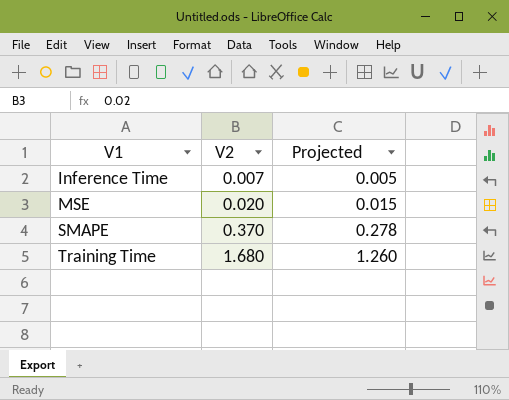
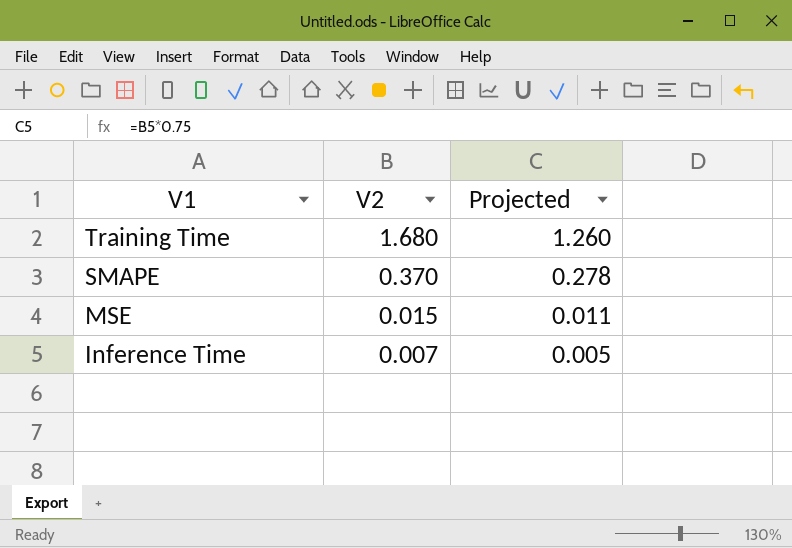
row order: V1 ascending -> V1 descending
MSE | V2: 0.020 -> 0.015
MSE | Projected: 0.015 -> 0.011

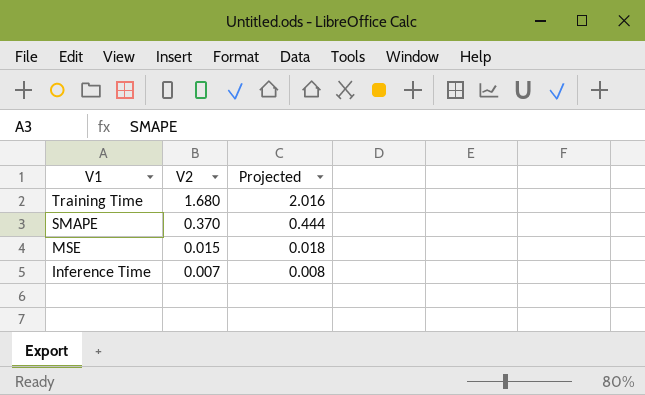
column Projected | formula: [V2] * 0.75 -> [V2] * 1.2

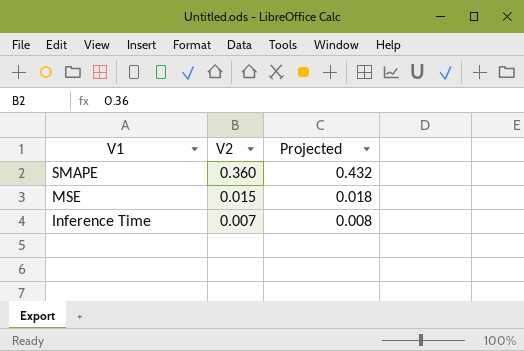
row Training Time: 1.680 | 2.016 -> none
SMAPE | V2: 0.370 -> 0.360
SMAPE | Projected: 0.444 -> 0.432

